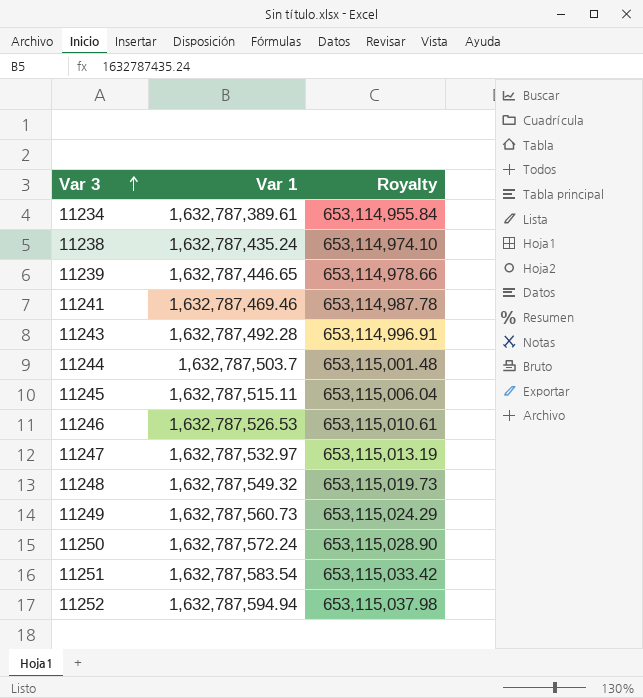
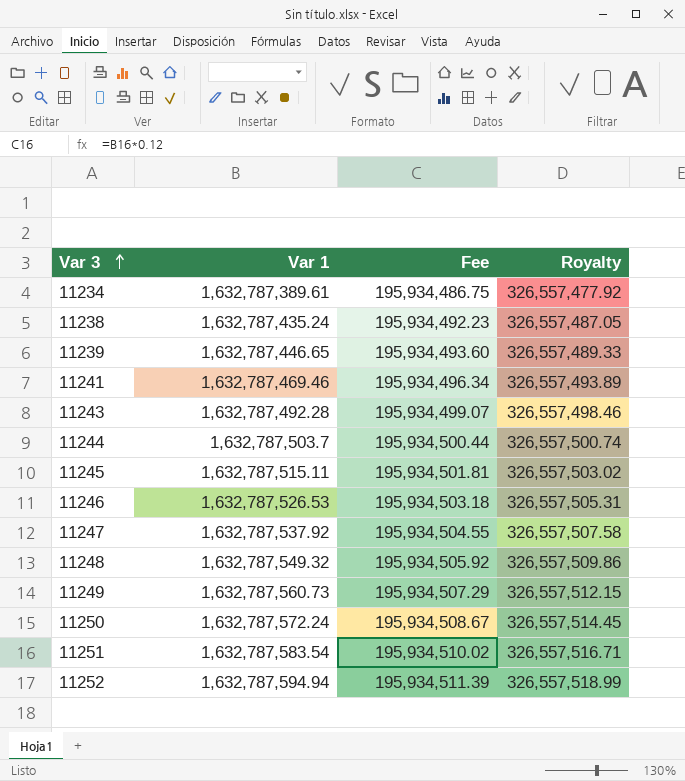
column Fee | formula: none -> [Var 1] * 0.12
column Royalty | formula: [Var 1] * 0.4 -> [Var 1] * 0.2
11247 | Var 1: 1,632,787,532.97 -> 1,632,787,537.92

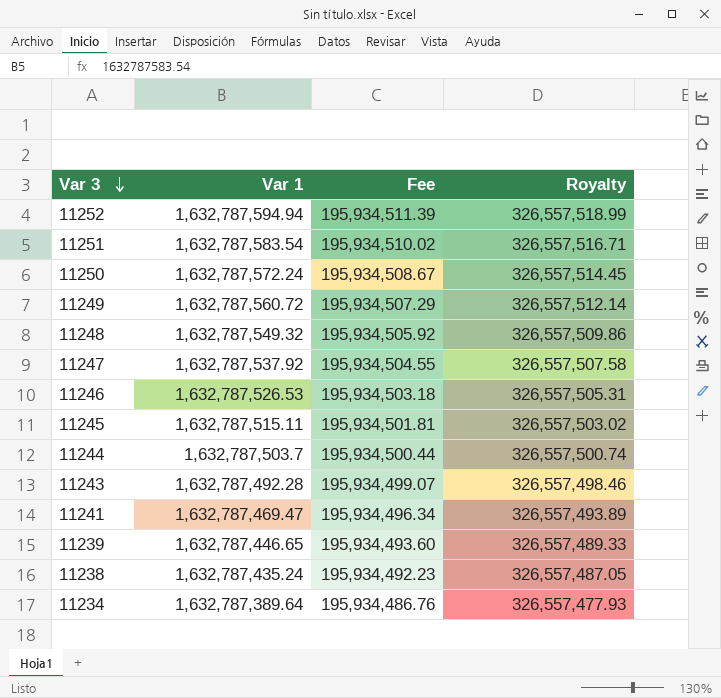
row order: Var 3 ascending -> Var 3 descending
11249 | Var 1: 1,632,787,560.73 -> 1,632,787,560.72
11249 | Royalty: 326,557,512.15 -> 326,557,512.14
11241 | Var 1: 1,632,787,469.46 -> 1,632,787,469.47
11234 | Var 1: 1,632,787,389.61 -> 1,632,787,389.64
11234 | Fee: 195,934,486.75 -> 195,934,486.76
11234 | Royalty: 326,557,477.92 -> 326,557,477.93

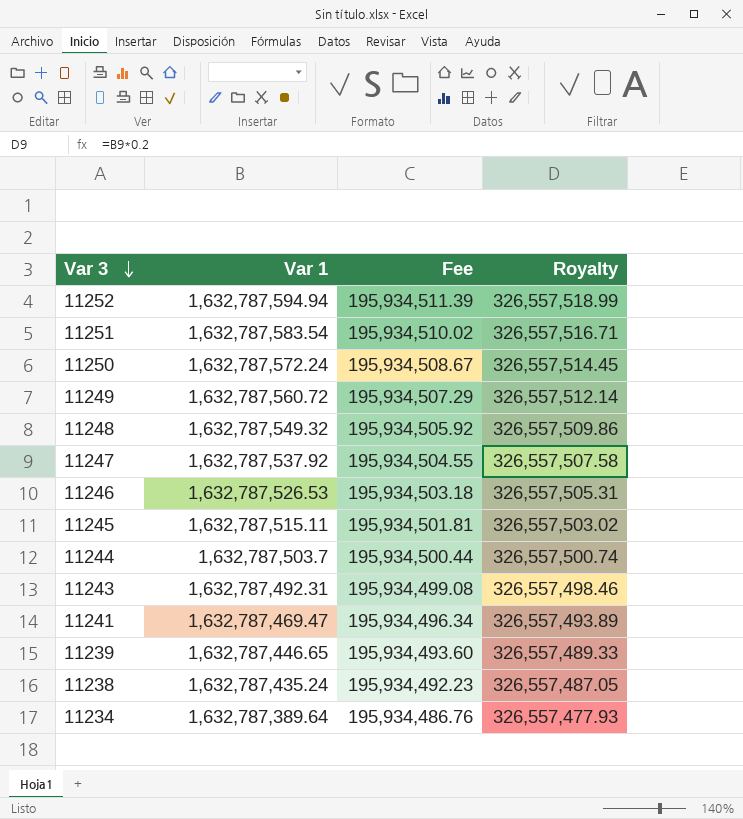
11243 | Var 1: 1,632,787,492.28 -> 1,632,787,492.31
11243 | Fee: 195,934,499.07 -> 195,934,499.08

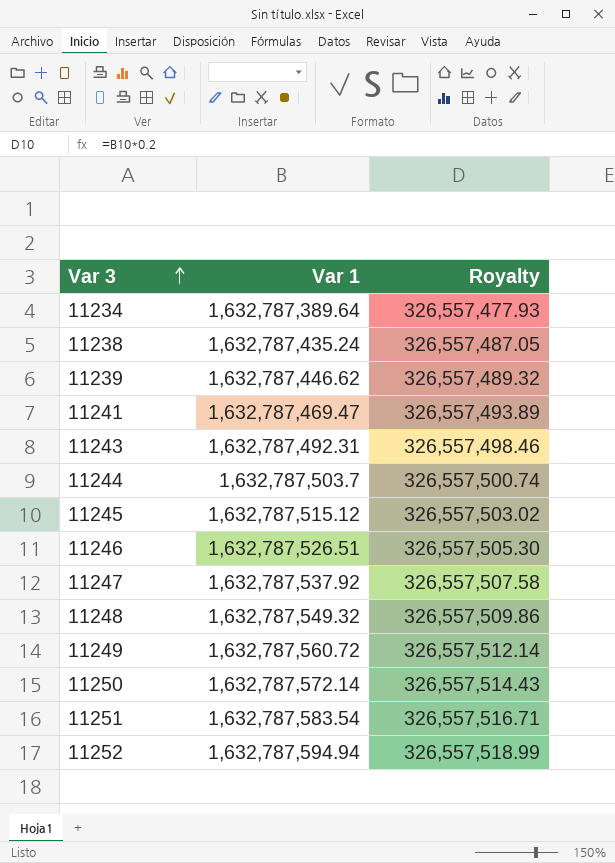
row order: Var 3 descending -> Var 3 ascending
column Fee | formula: [Var 1] * 0.12 -> none
11239 | Var 1: 1,632,787,446.65 -> 1,632,787,446.62
11239 | Royalty: 326,557,489.33 -> 326,557,489.32
11245 | Var 1: 1,632,787,515.11 -> 1,632,787,515.12
11246 | Var 1: 1,632,787,526.53 -> 1,632,787,526.51
11246 | Royalty: 326,557,505.31 -> 326,557,505.30
11250 | Var 1: 1,632,787,572.24 -> 1,632,787,572.14
11250 | Royalty: 326,557,514.45 -> 326,557,514.43

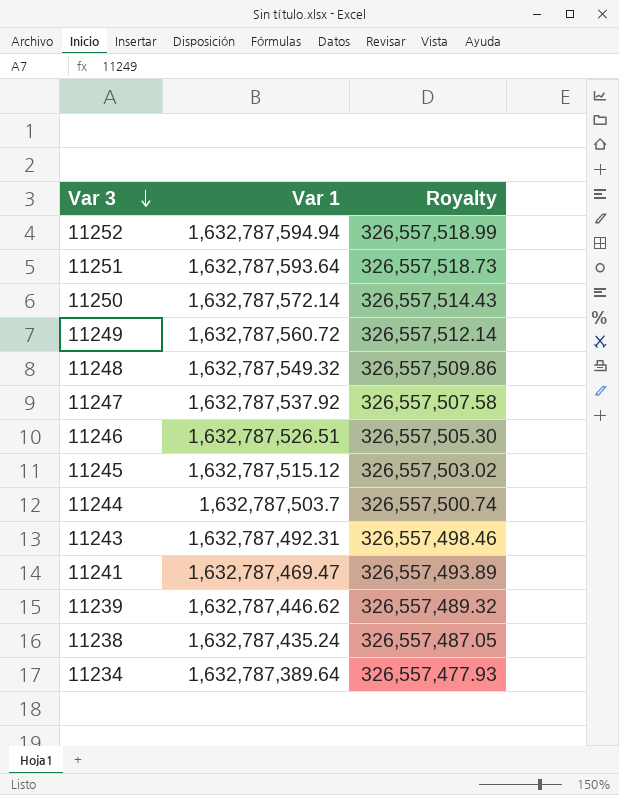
row order: Var 3 ascending -> Var 3 descending
11251 | Var 1: 1,632,787,583.54 -> 1,632,787,593.64
11251 | Royalty: 326,557,516.71 -> 326,557,518.73

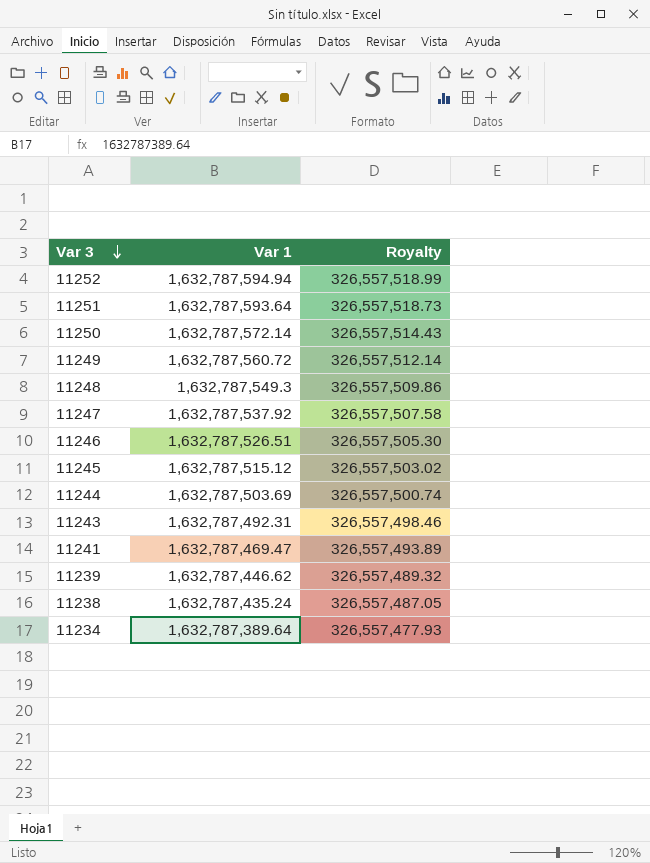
11248 | Var 1: 1,632,787,549.32 -> 1,632,787,549.3
11244 | Var 1: 1,632,787,503.7 -> 1,632,787,503.69

